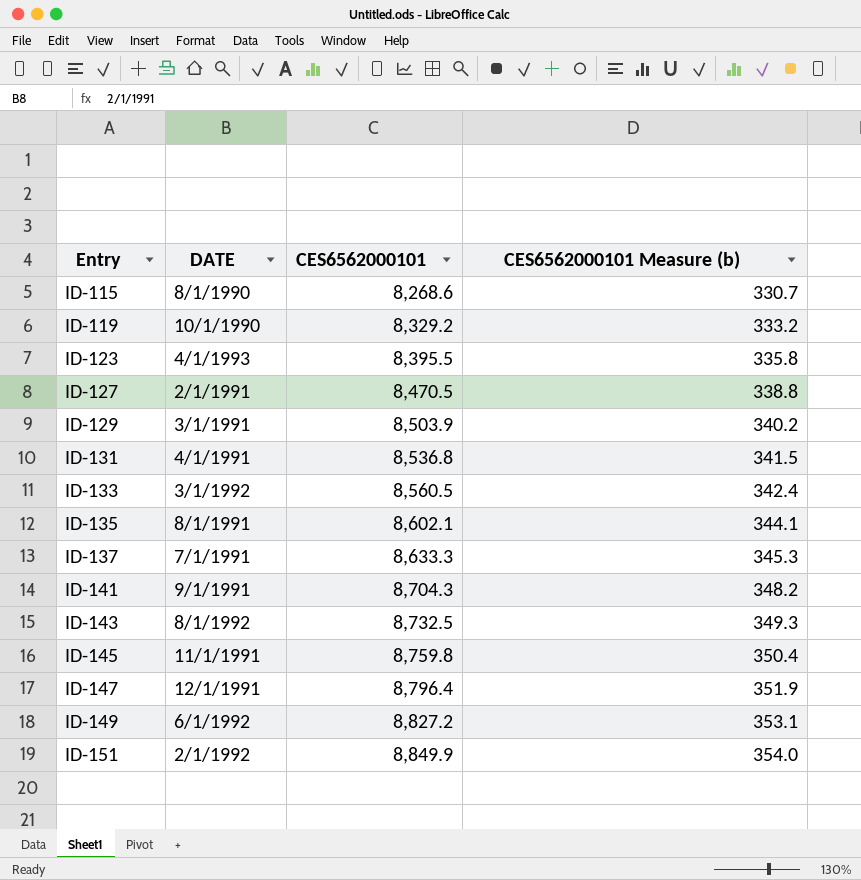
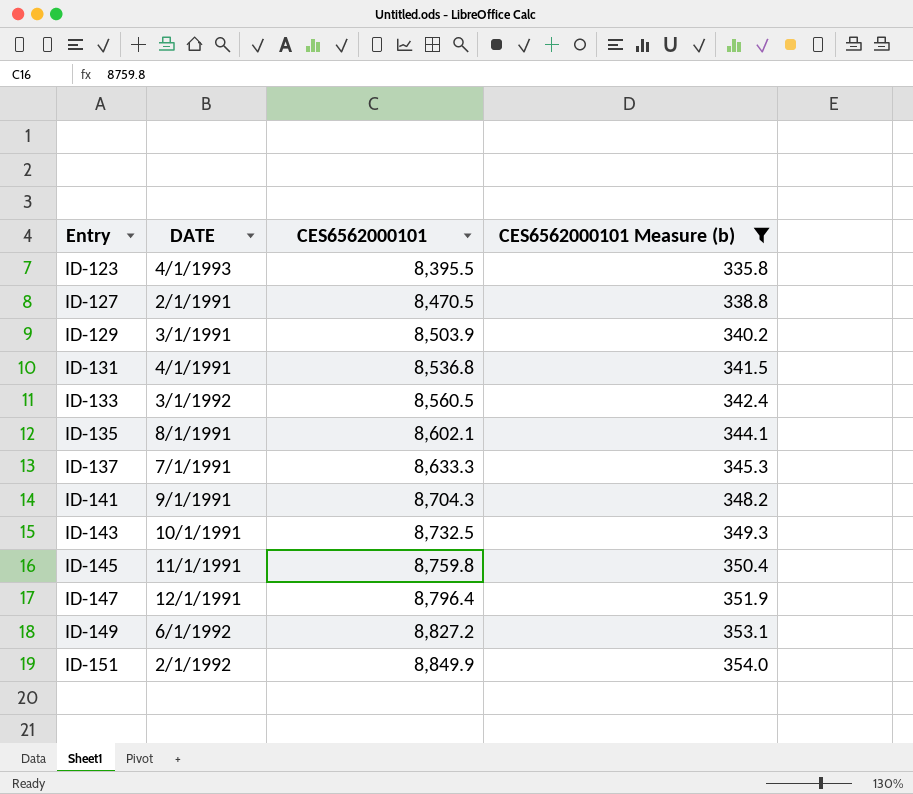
filter: none -> CES6562000101 Measure (b) >= 335.8
ID-143 | DATE: 8/1/1992 -> 10/1/1991

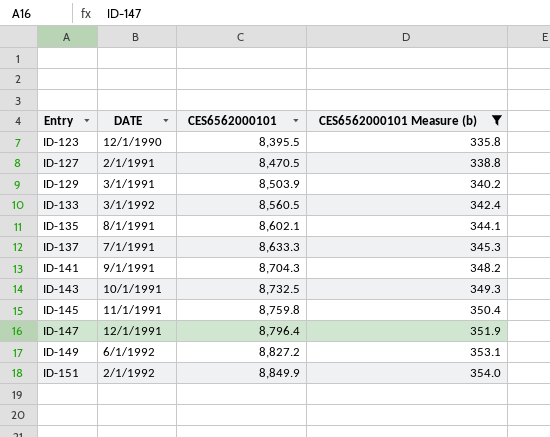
row ID-131: 4/1/1991 | 8,536.8 | 341.5 -> none
ID-123 | DATE: 4/1/1993 -> 12/1/1990

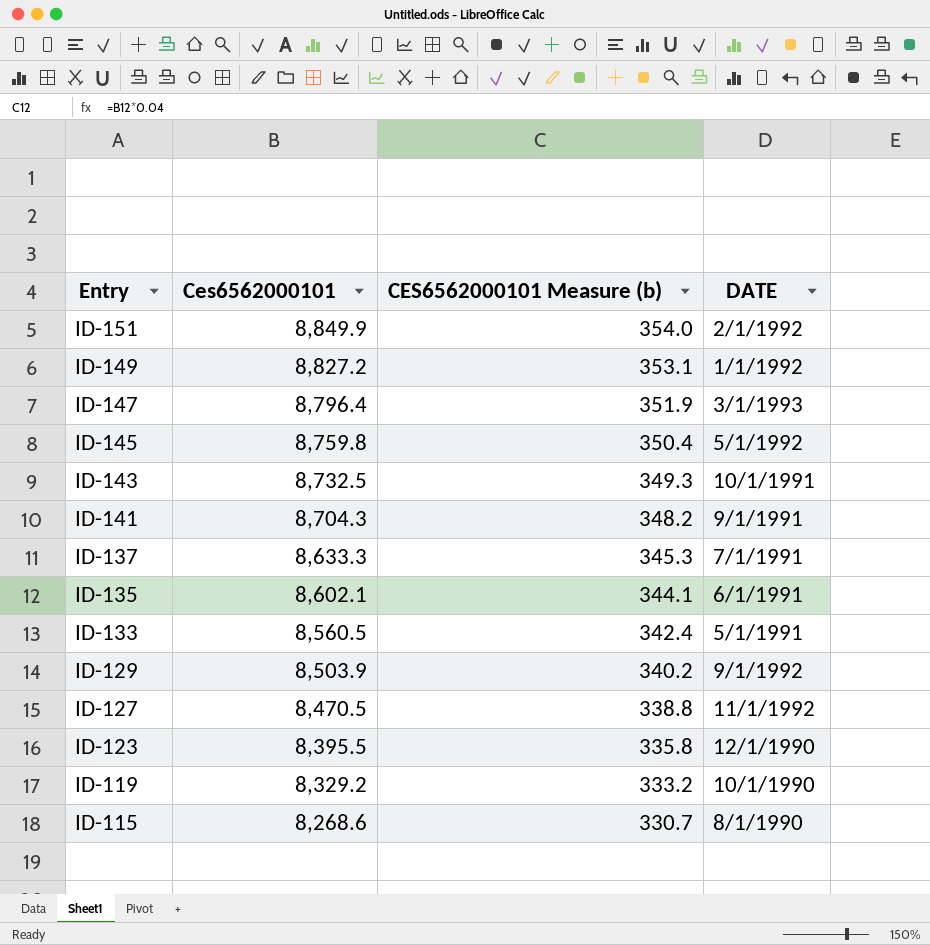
filter: CES6562000101 Measure (b) >= 335.8 -> none
row order: Entry ascending -> Entry descending
column name: CES6562000101 -> Ces6562000101
column DATE | position: 2 -> 4
ID-149 | DATE: 6/1/1992 -> 1/1/1992
ID-147 | DATE: 12/1/1991 -> 3/1/1993
ID-145 | DATE: 11/1/1991 -> 5/1/1992
ID-135 | DATE: 8/1/1991 -> 6/1/1991
ID-133 | DATE: 3/1/1992 -> 5/1/1991
ID-129 | DATE: 3/1/1991 -> 9/1/1992
ID-127 | DATE: 2/1/1991 -> 11/1/1992

